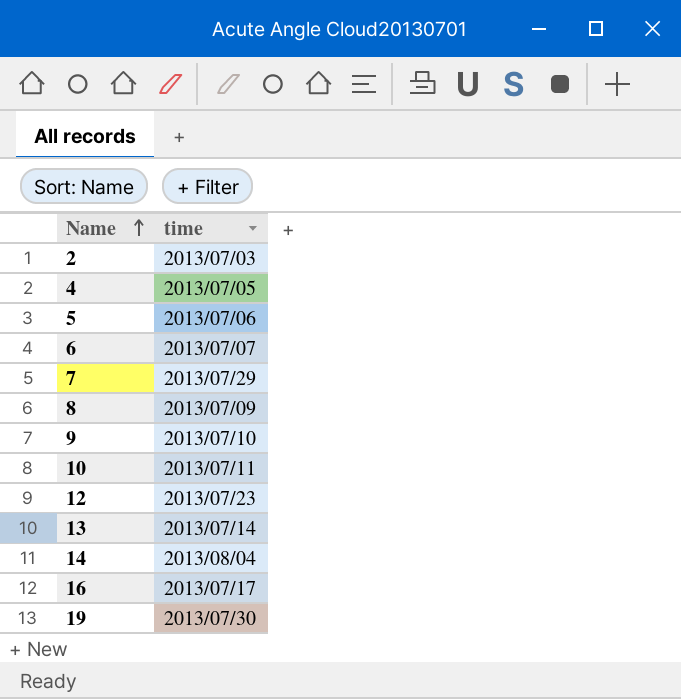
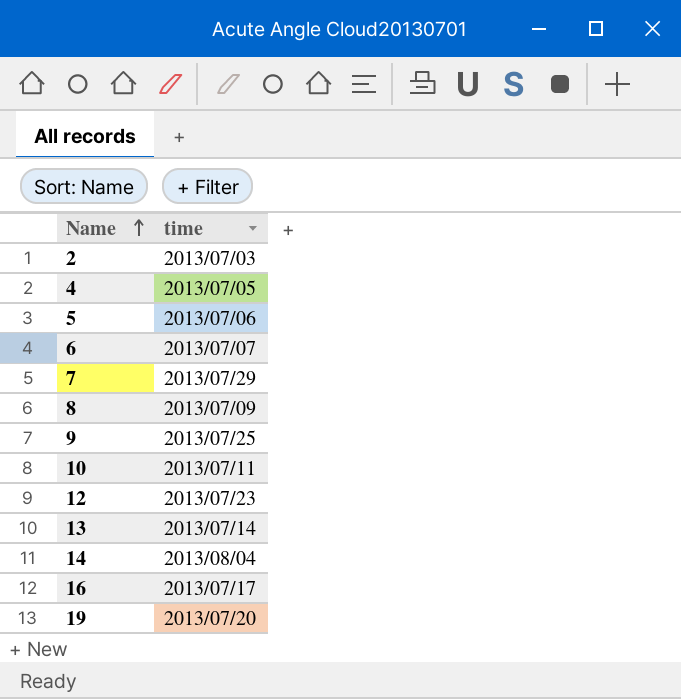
9 | time: 2013/07/10 -> 2013/07/25
19 | time: 2013/07/30 -> 2013/07/20

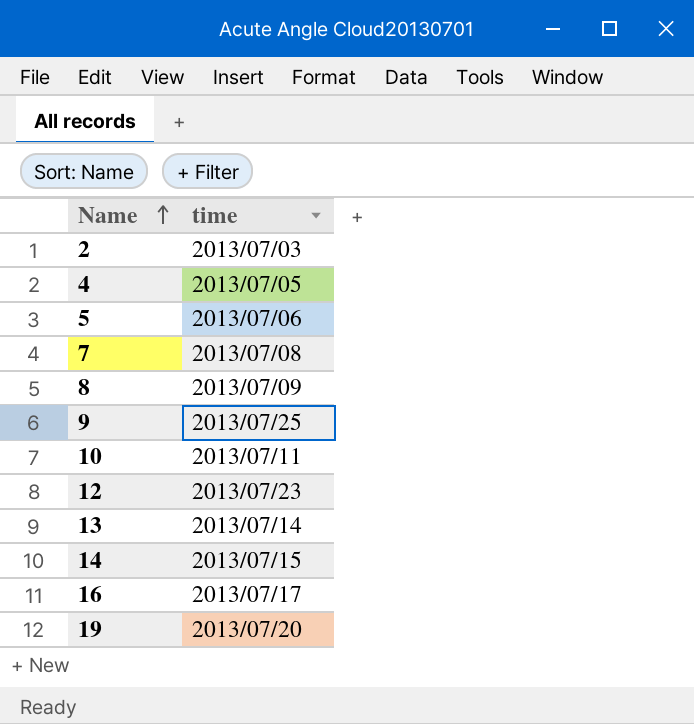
row 6: 2013/07/07 -> none
7 | time: 2013/07/29 -> 2013/07/08
14 | time: 2013/08/04 -> 2013/07/15

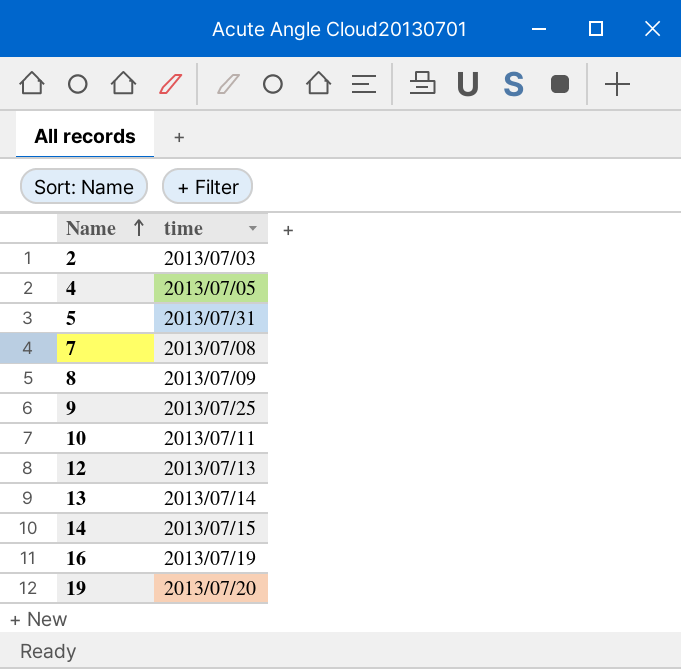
5 | time: 2013/07/06 -> 2013/07/31
12 | time: 2013/07/23 -> 2013/07/13
16 | time: 2013/07/17 -> 2013/07/19

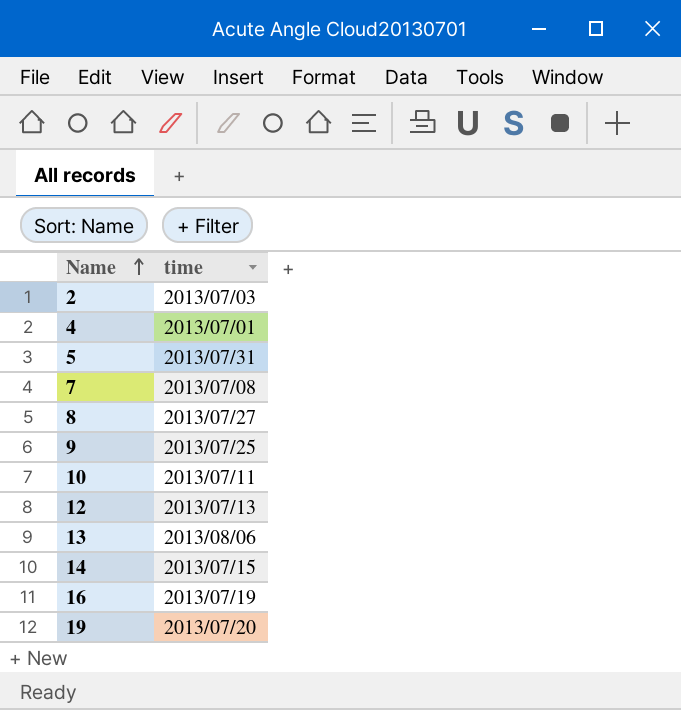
4 | time: 2013/07/05 -> 2013/07/01
8 | time: 2013/07/09 -> 2013/07/27
13 | time: 2013/07/14 -> 2013/08/06

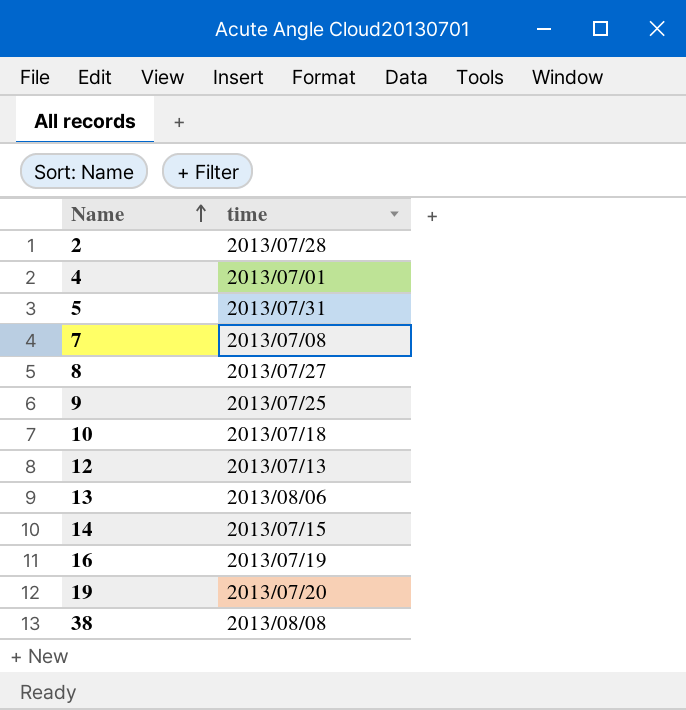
2 | time: 2013/07/03 -> 2013/07/28
10 | time: 2013/07/11 -> 2013/07/18
row 38: none -> 2013/08/08

